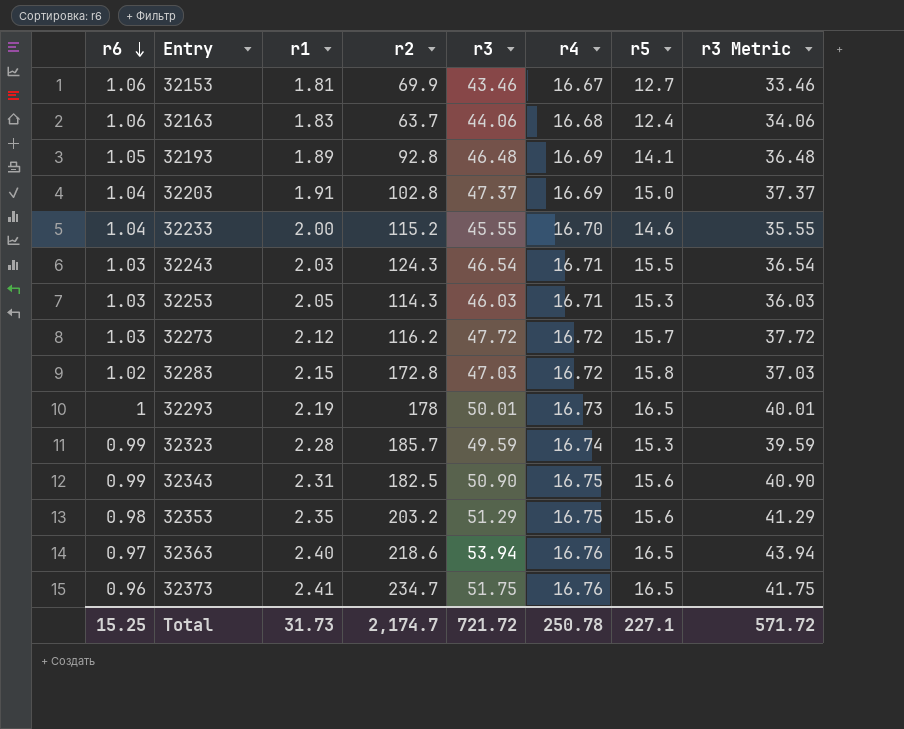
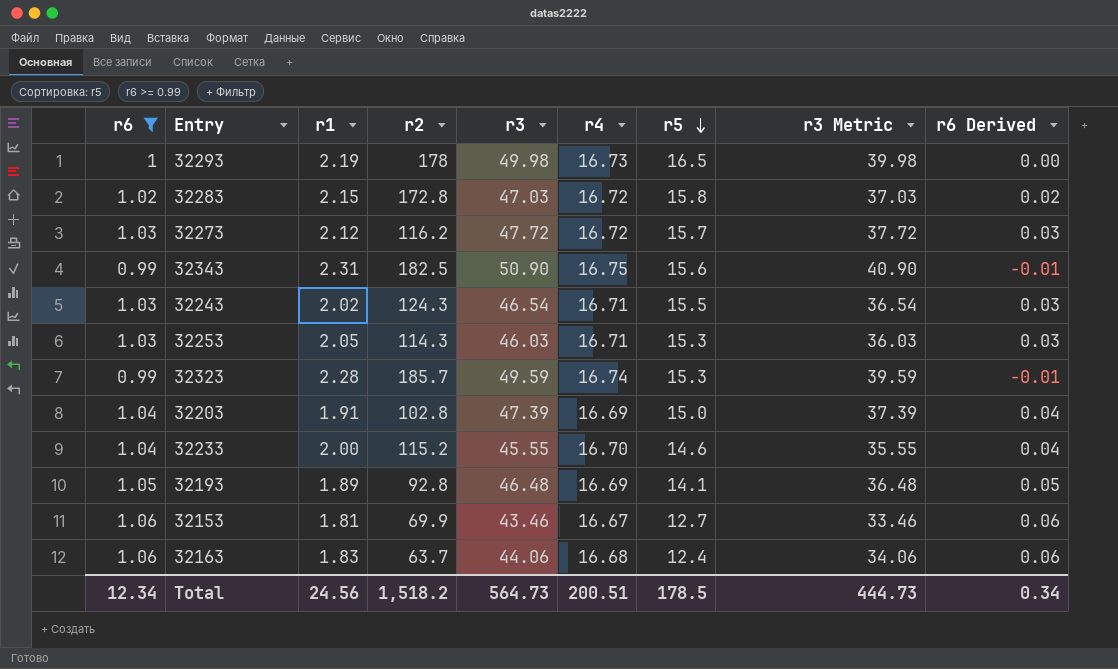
filter: none -> r6 >= 0.99
row order: r6 descending -> r5 descending
column r6 Derived | formula: none -> [r6] - 1
32293 | r3: 50.01 -> 49.98
32293 | r3 Metric: 40.01 -> 39.98
32243 | r1: 2.03 -> 2.02
32203 | r3: 47.37 -> 47.39
32203 | r3 Metric: 37.37 -> 37.39
Total | r6: 15.25 -> 12.34
Total | r1: 31.73 -> 24.56
Total | r2: 2,174.7 -> 1,518.2
Total | r3: 721.72 -> 564.73
Total | r4: 250.78 -> 200.51
Total | r5: 227.1 -> 178.5
Total | r3 Metric: 571.72 -> 444.73

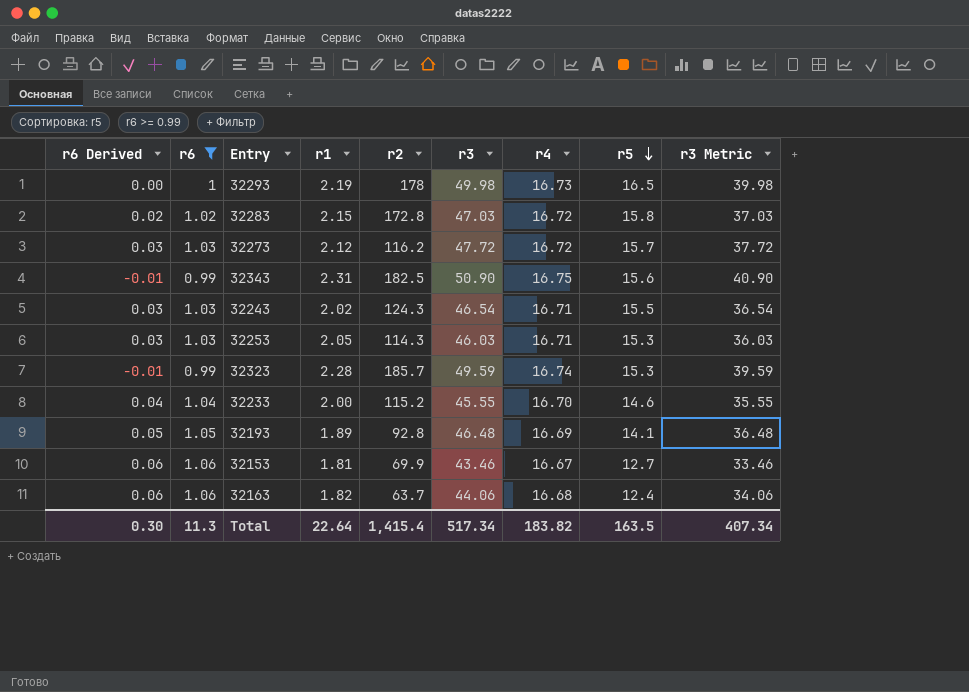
column r6 Derived | position: 9 -> 1
row 32203: 1.04 | 1.91 | 102.8 | 47.39 | 16.69 | 15.0 | 37.39 | 0.04 -> none
32163 | r1: 1.83 -> 1.82
Total | r6 Derived: 0.34 -> 0.30
Total | r6: 12.34 -> 11.3
Total | r1: 24.56 -> 22.64
Total | r2: 1,518.2 -> 1,415.4
Total | r3: 564.73 -> 517.34
Total | r4: 200.51 -> 183.82
Total | r5: 178.5 -> 163.5
Total | r3 Metric: 444.73 -> 407.34

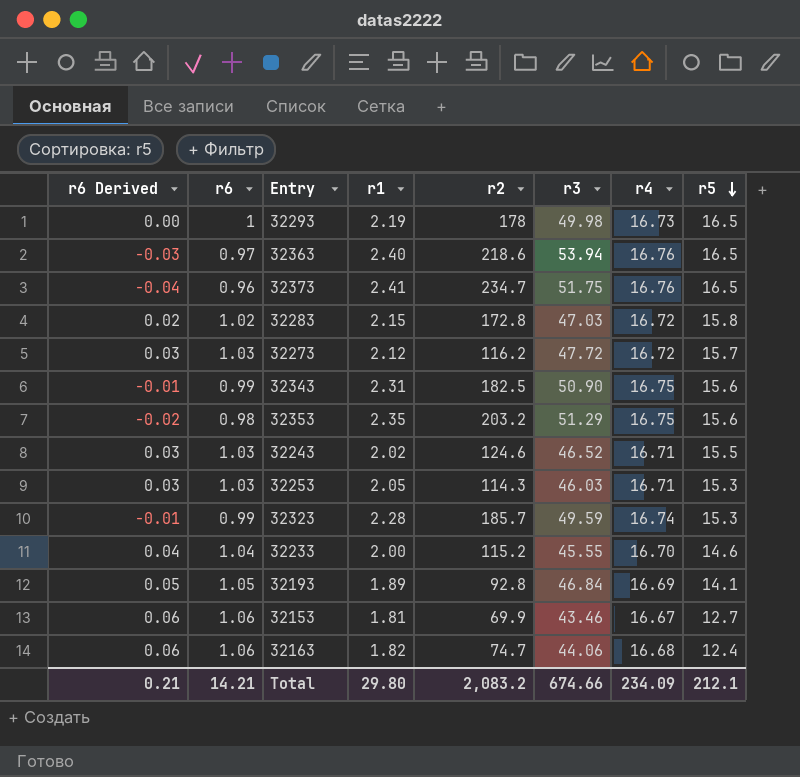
filter: r6 >= 0.99 -> none
column r3 Metric | formula: [r3] - 10 -> none
32243 | r2: 124.3 -> 124.6
32243 | r3: 46.54 -> 46.52
32193 | r3: 46.48 -> 46.84
32163 | r2: 63.7 -> 74.7
Total | r6 Derived: 0.30 -> 0.21
Total | r6: 11.3 -> 14.21
Total | r1: 22.64 -> 29.80
Total | r2: 1,415.4 -> 2,083.2
Total | r3: 517.34 -> 674.66
Total | r4: 183.82 -> 234.09
Total | r5: 163.5 -> 212.1

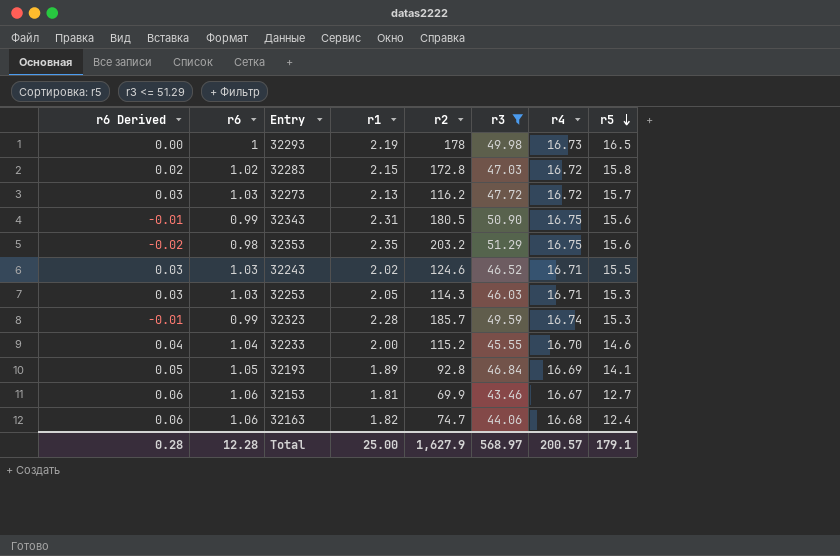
filter: none -> r3 <= 51.29
32273 | r1: 2.12 -> 2.13
32343 | r2: 182.5 -> 180.5
Total | r6 Derived: 0.21 -> 0.28
Total | r6: 14.21 -> 12.28
Total | r1: 29.80 -> 25.00
Total | r2: 2,083.2 -> 1,627.9
Total | r3: 674.66 -> 568.97
Total | r4: 234.09 -> 200.57
Total | r5: 212.1 -> 179.1

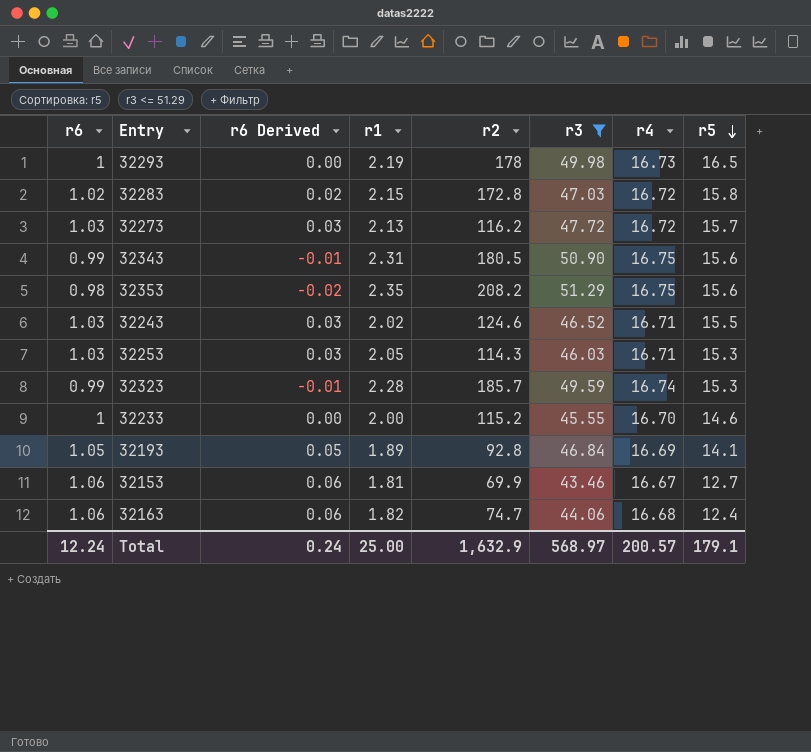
column r6 Derived | position: 1 -> 3
32353 | r2: 203.2 -> 208.2
32233 | r6: 1.04 -> 1
32233 | r6 Derived: 0.04 -> 0.00
Total | r6: 12.28 -> 12.24
Total | r6 Derived: 0.28 -> 0.24
Total | r2: 1,627.9 -> 1,632.9

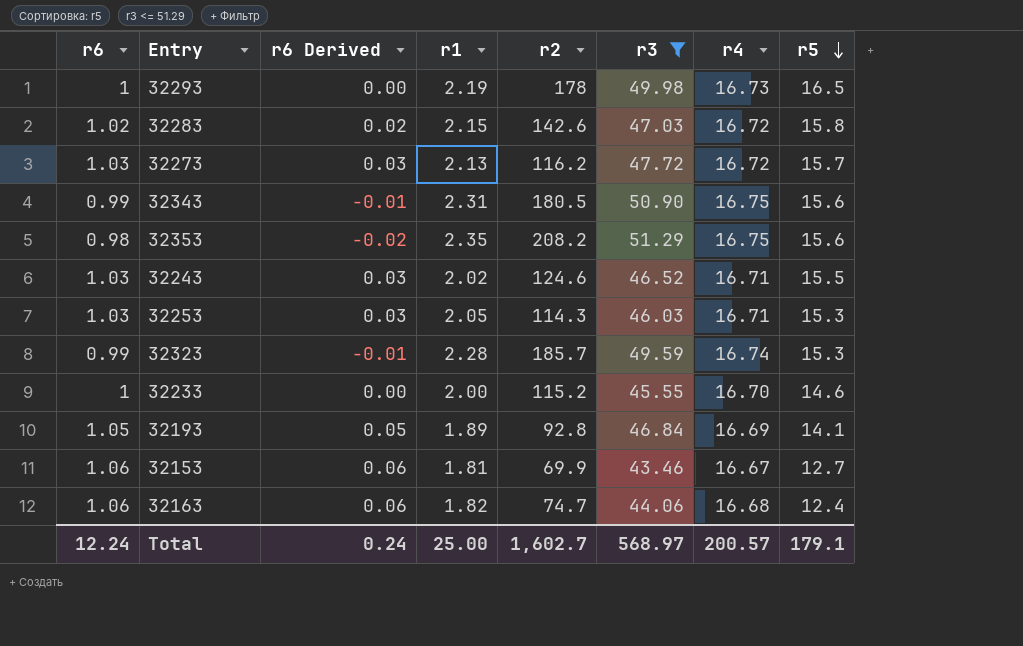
32283 | r2: 172.8 -> 142.6
Total | r2: 1,632.9 -> 1,602.7

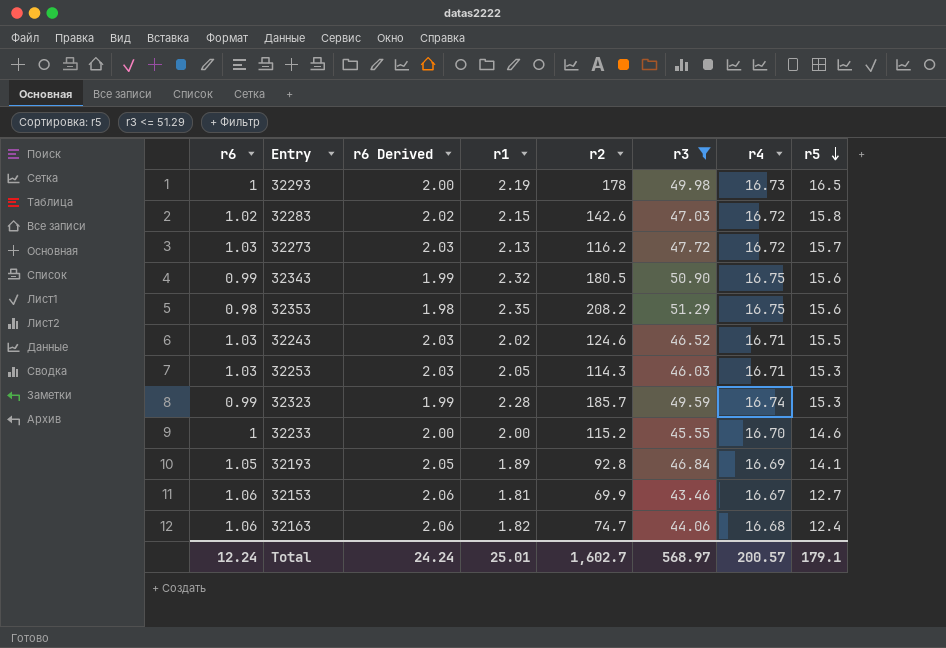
column r6 Derived | formula: [r6] - 1 -> [r6] + 1
32343 | r1: 2.31 -> 2.32
Total | r6 Derived: 0.24 -> 24.24
Total | r1: 25.00 -> 25.01

